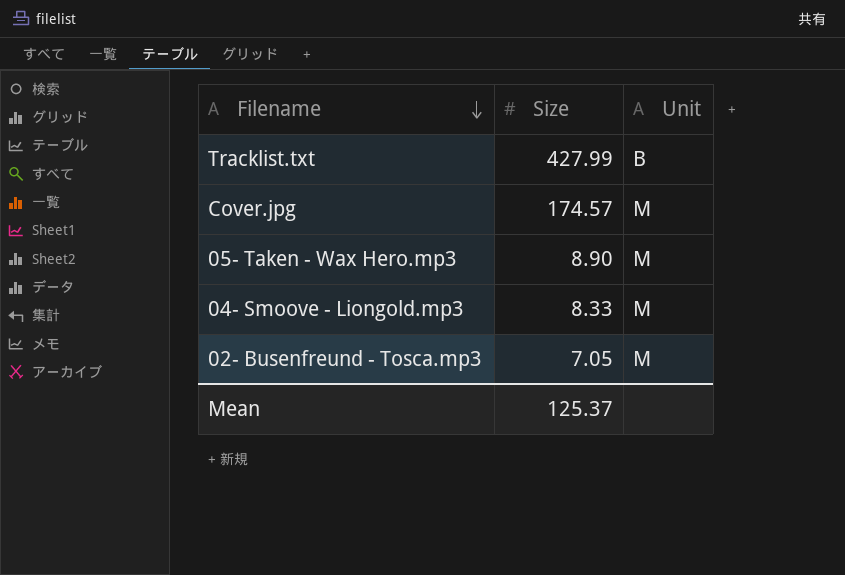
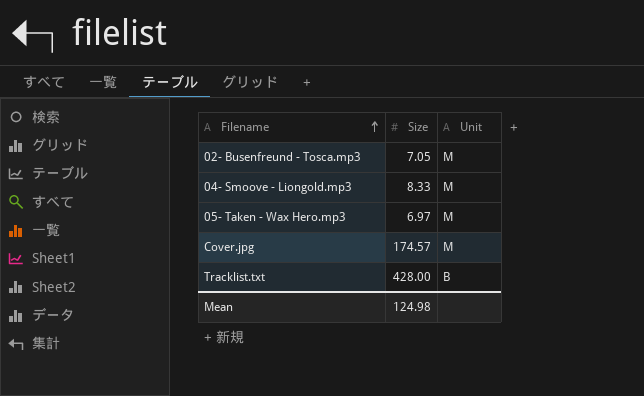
row order: Filename descending -> Filename ascending
05- Taken - Wax Hero.mp3 | Size: 8.90 -> 6.97
Tracklist.txt | Size: 427.99 -> 428.00
Mean | Size: 125.37 -> 124.98

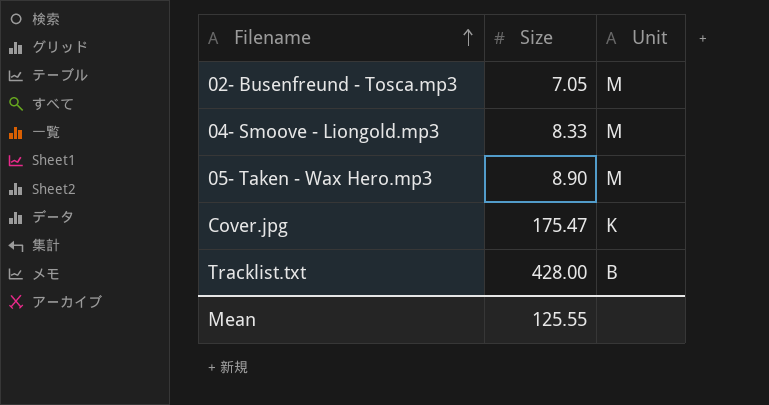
05- Taken - Wax Hero.mp3 | Size: 6.97 -> 8.90
Cover.jpg | Size: 174.57 -> 175.47
Cover.jpg | Unit: M -> K
Mean | Size: 124.98 -> 125.55

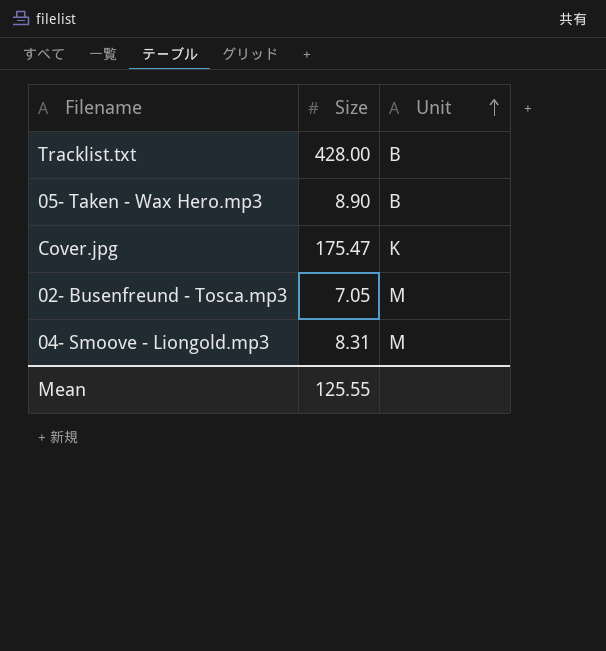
row order: Filename ascending -> Unit ascending
05- Taken - Wax Hero.mp3 | Unit: M -> B
04- Smoove - Liongold.mp3 | Size: 8.33 -> 8.31

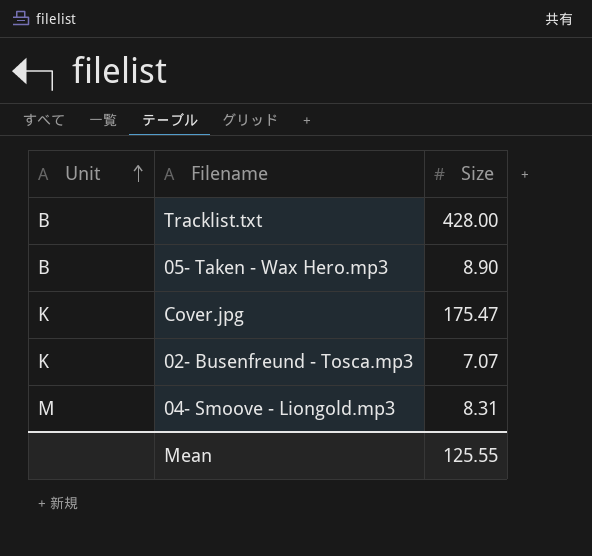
column Unit | position: 3 -> 1
02- Busenfreund - Tosca.mp3 | Unit: M -> K
02- Busenfreund - Tosca.mp3 | Size: 7.05 -> 7.07

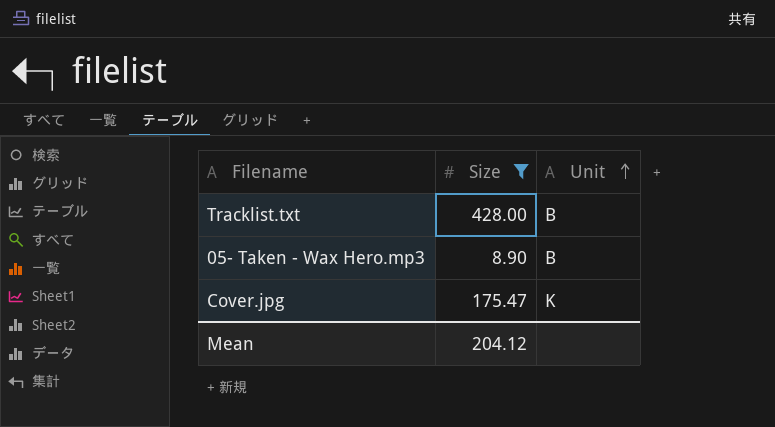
filter: none -> Size >= 8.90
column Unit | position: 1 -> 3
Mean | Size: 125.55 -> 204.12

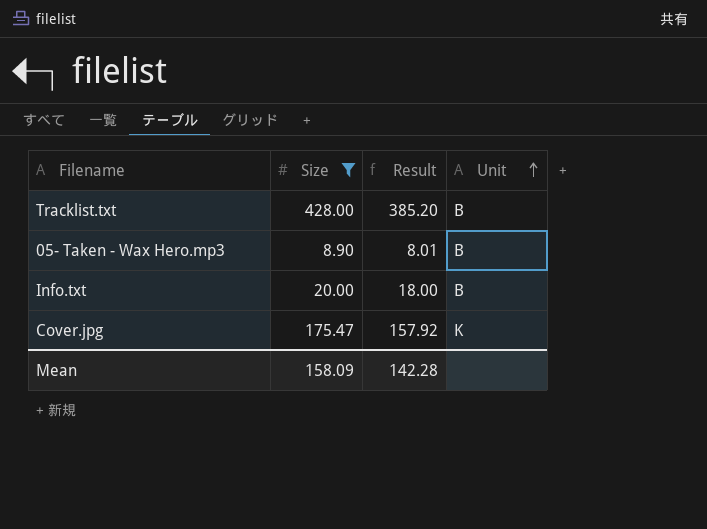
column Result | formula: none -> [Size] * 0.9
row Info.txt: none -> 20.00 | 18.00 | B
Mean | Size: 204.12 -> 158.09

